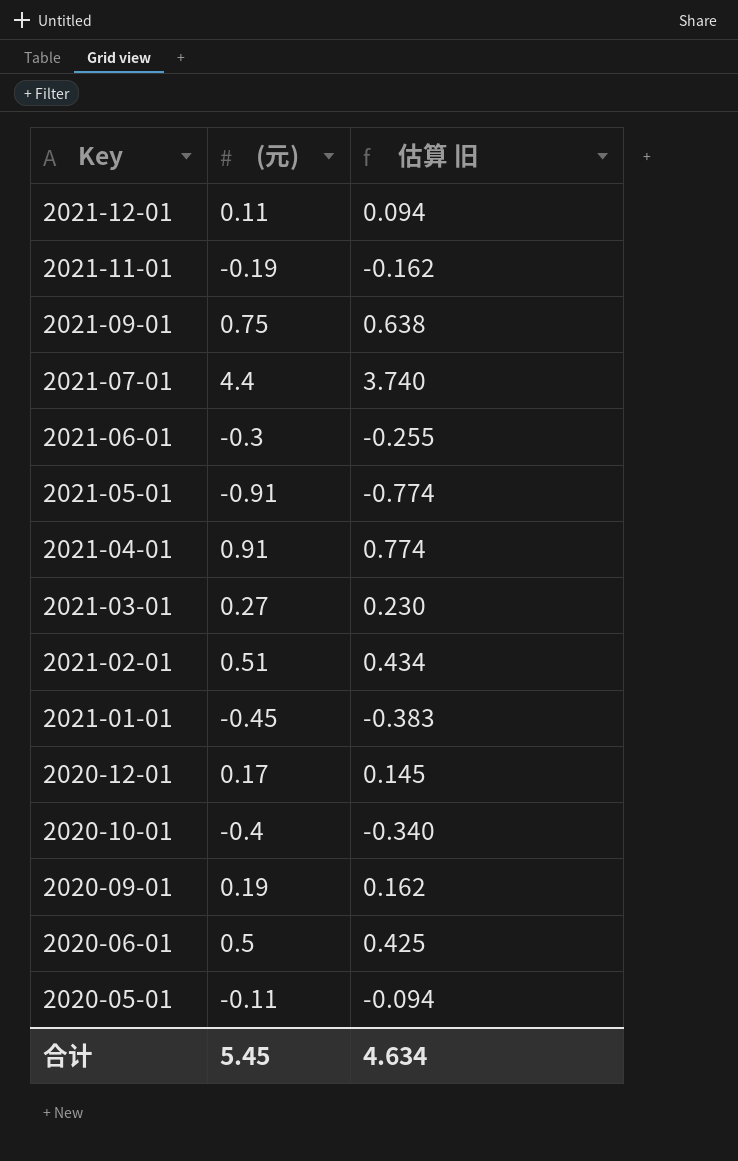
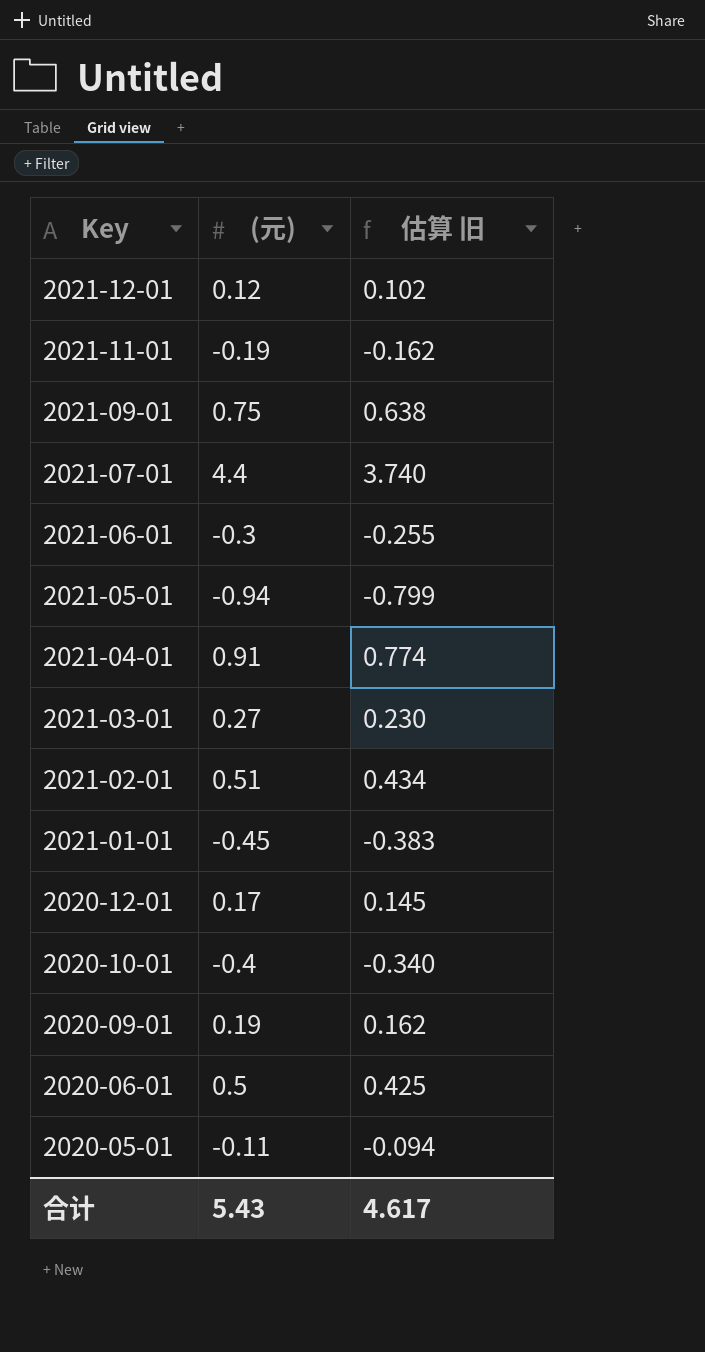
2021-12-01 | (元): 0.11 -> 0.12
2021-12-01 | 估算 旧: 0.094 -> 0.102
2021-05-01 | (元): -0.91 -> -0.94
2021-05-01 | 估算 旧: -0.774 -> -0.799
合计 | (元): 5.45 -> 5.43
合计 | 估算 旧: 4.634 -> 4.617

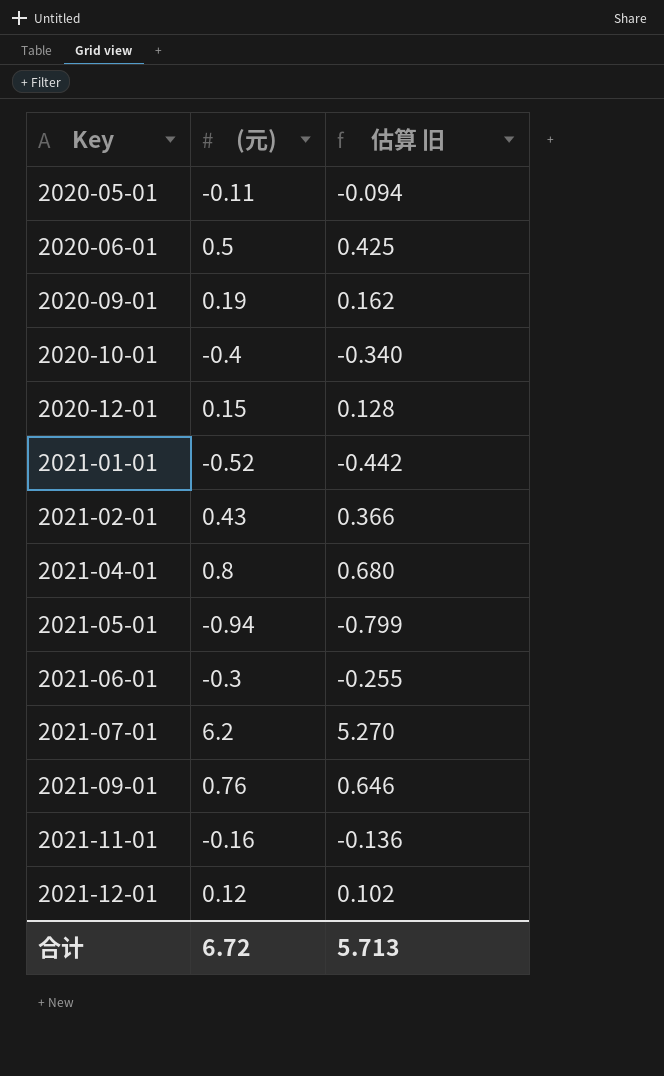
row order: Key descending -> Key ascending
row 2021-03-01: 0.27 | 0.230 -> none
2020-12-01 | (元): 0.17 -> 0.15
2020-12-01 | 估算 旧: 0.145 -> 0.128
2021-01-01 | (元): -0.45 -> -0.52
2021-01-01 | 估算 旧: -0.383 -> -0.442
2021-02-01 | (元): 0.51 -> 0.43
2021-02-01 | 估算 旧: 0.434 -> 0.366
2021-04-01 | (元): 0.91 -> 0.8
2021-04-01 | 估算 旧: 0.774 -> 0.680
2021-07-01 | (元): 4.4 -> 6.2
2021-07-01 | 估算 旧: 3.740 -> 5.270
2021-09-01 | (元): 0.75 -> 0.76
2021-09-01 | 估算 旧: 0.638 -> 0.646
2021-11-01 | (元): -0.19 -> -0.16
2021-11-01 | 估算 旧: -0.162 -> -0.136
合计 | (元): 5.43 -> 6.72
合计 | 估算 旧: 4.617 -> 5.713

